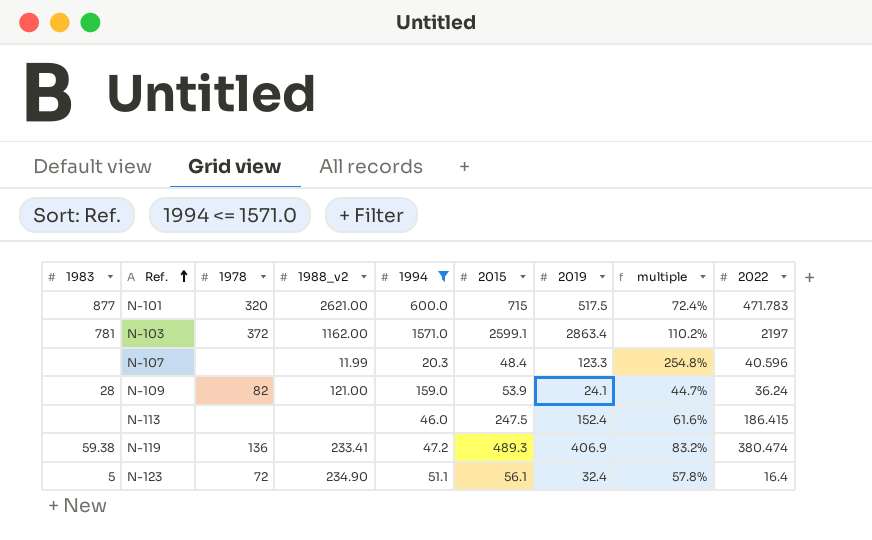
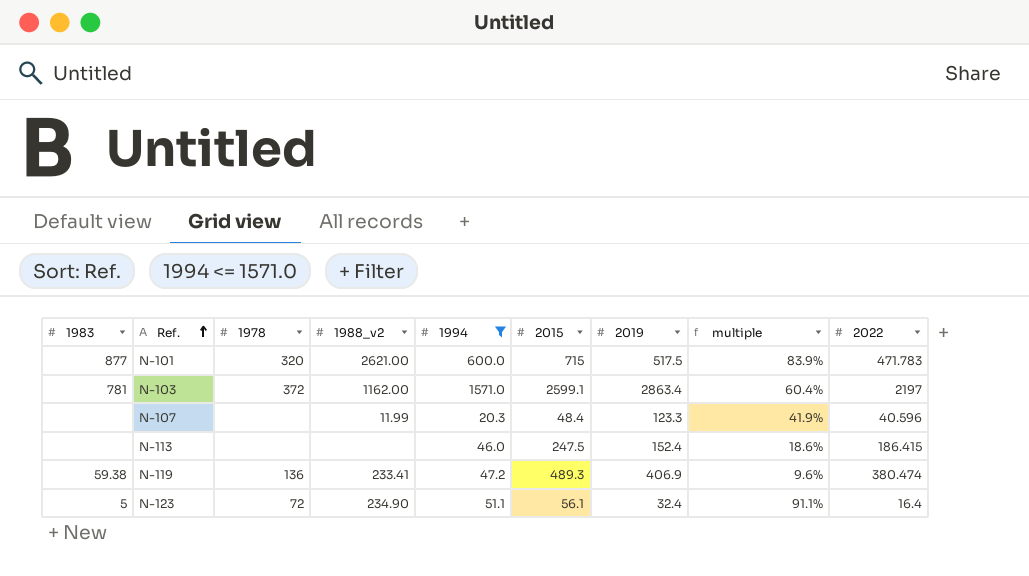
column multiple | formula: [2019] / [2015] -> [1994] / [2015]
row N-109: 28 | 82 | 121.00 | 159.0 | 53.9 | 24.1 | 44.7% | 36.24 -> none

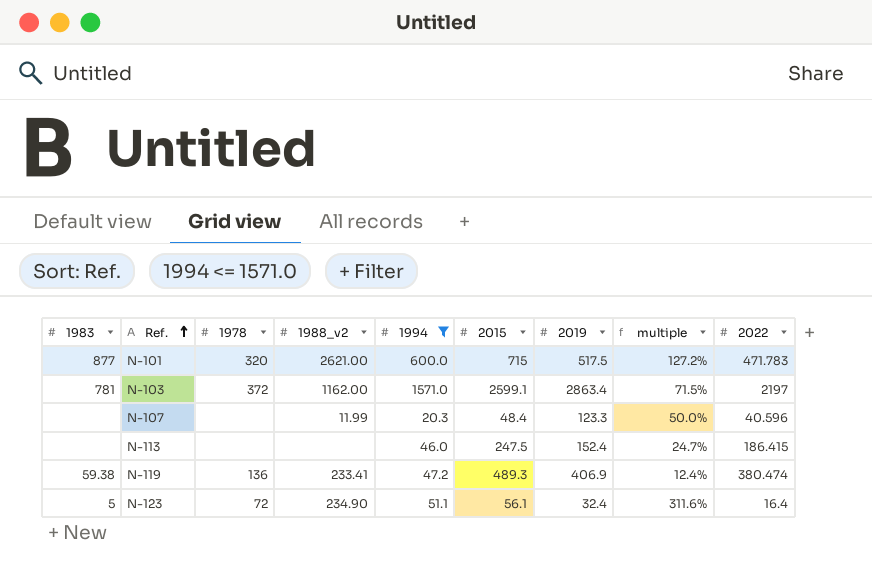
column multiple | formula: [1994] / [2015] -> [1994] / [2022]

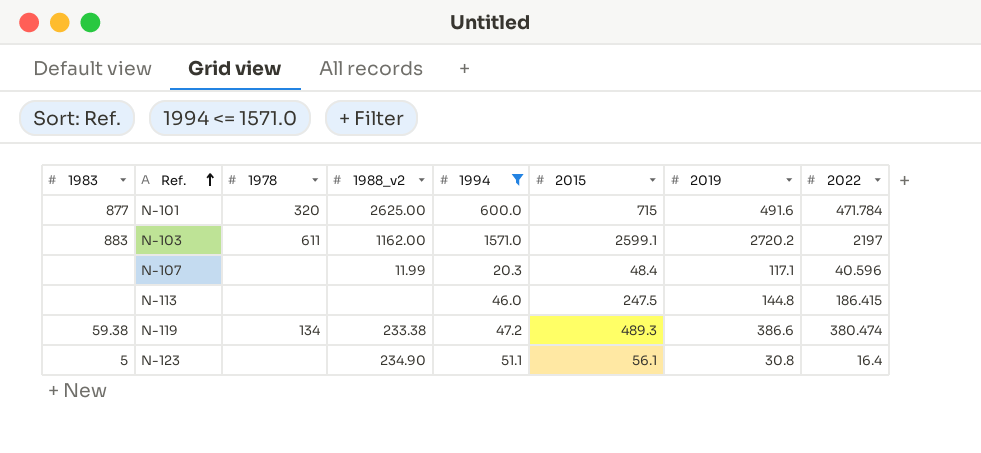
column multiple | formula: [1994] / [2022] -> none
N-101 | 1988_v2: 2621.00 -> 2625.00
N-101 | 2019: 517.5 -> 491.6
N-101 | 2022: 471.783 -> 471.784
N-103 | 1983: 781 -> 883
N-103 | 1978: 372 -> 611
N-103 | 2019: 2863.4 -> 2720.2
N-107 | 2019: 123.3 -> 117.1
N-113 | 2019: 152.4 -> 144.8
N-119 | 1978: 136 -> 134
N-119 | 1988_v2: 233.41 -> 233.38
N-119 | 2019: 406.9 -> 386.6
N-123 | 1978: 72 -> none
N-123 | 2019: 32.4 -> 30.8

